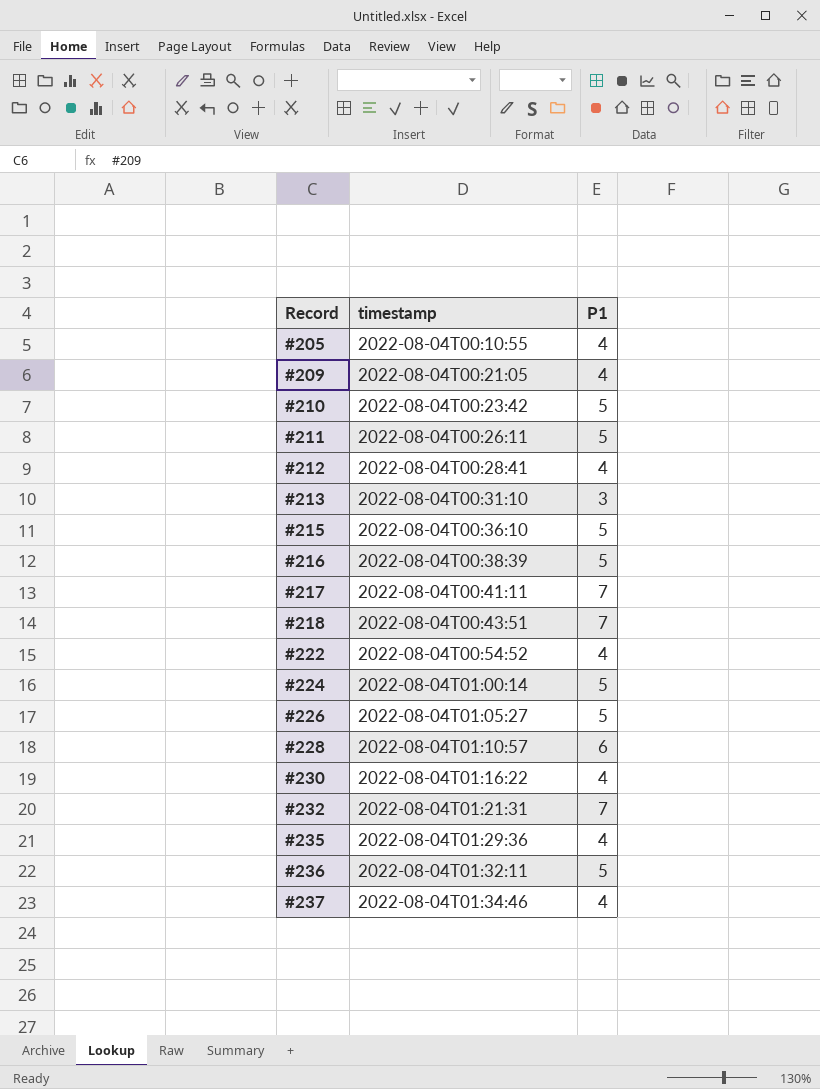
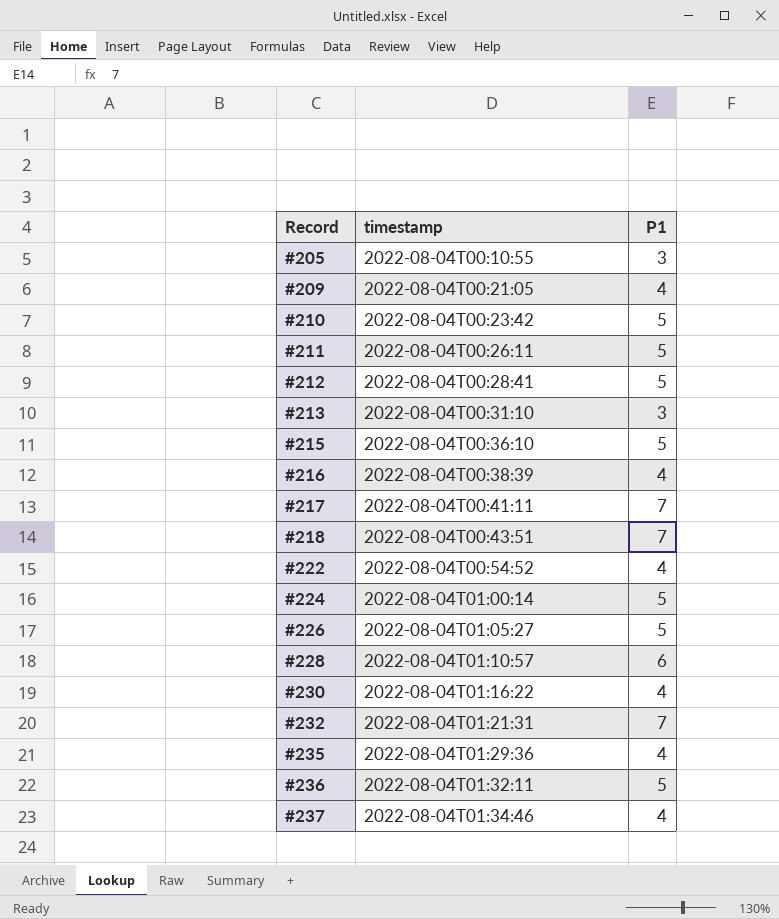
#205 | P1: 4 -> 3
#212 | P1: 4 -> 5
#216 | P1: 5 -> 4

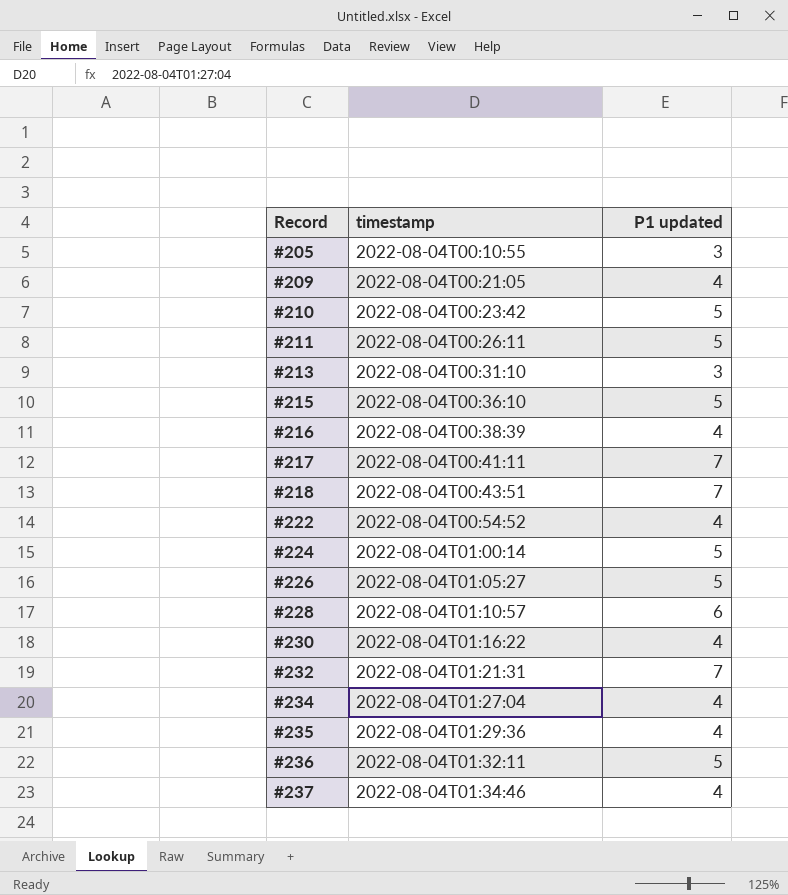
column name: P1 -> P1 updated
row #212: 2022-08-04T00:28:41 | 5 -> none
row #234: none -> 2022-08-04T01:27:04 | 4

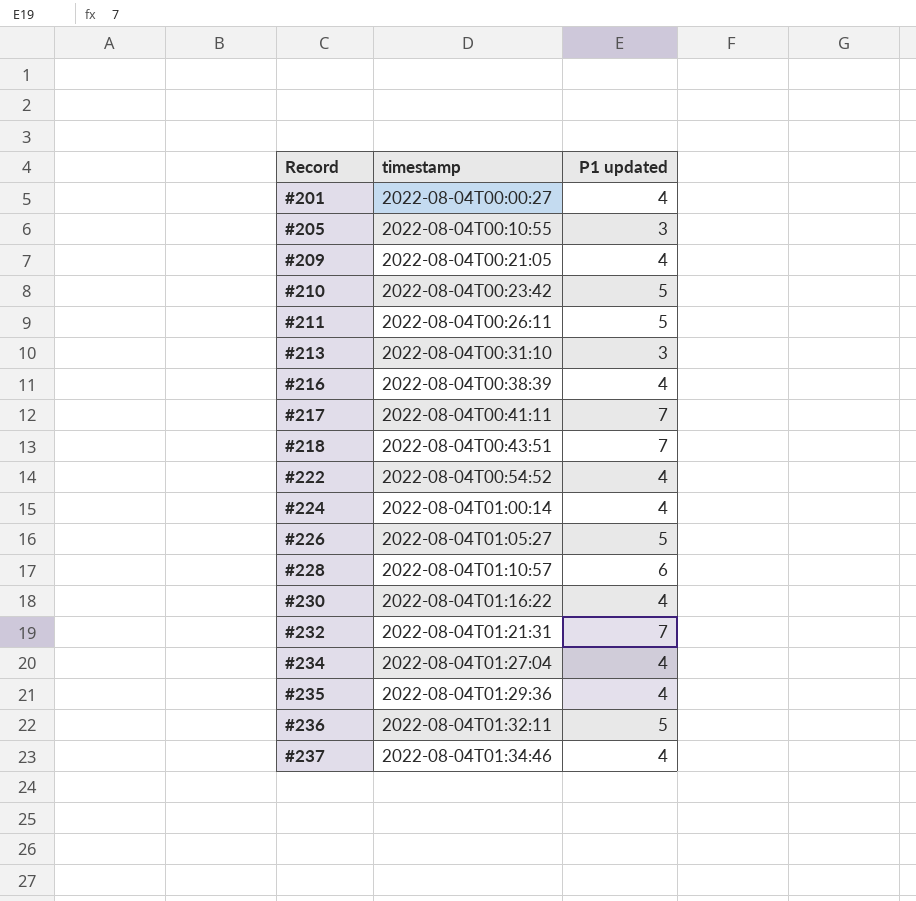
row #215: 2022-08-04T00:36:10 | 5 -> none
row #201: none -> 2022-08-04T00:00:27 | 4
#224 | P1 updated: 5 -> 4

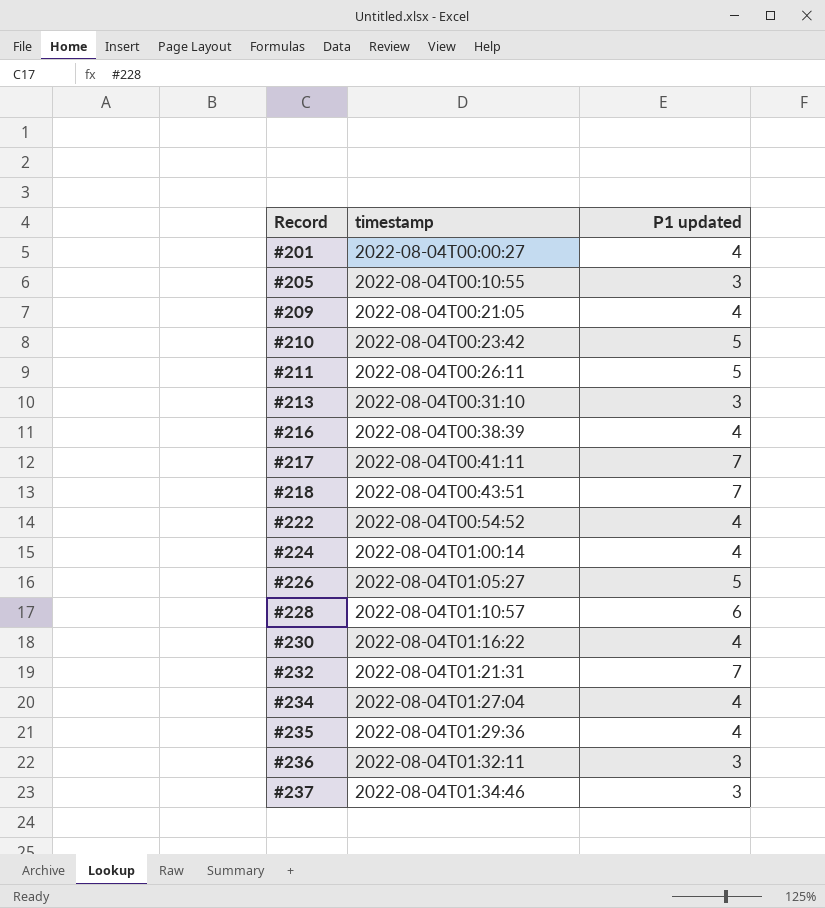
#236 | P1 updated: 5 -> 3
#237 | P1 updated: 4 -> 3

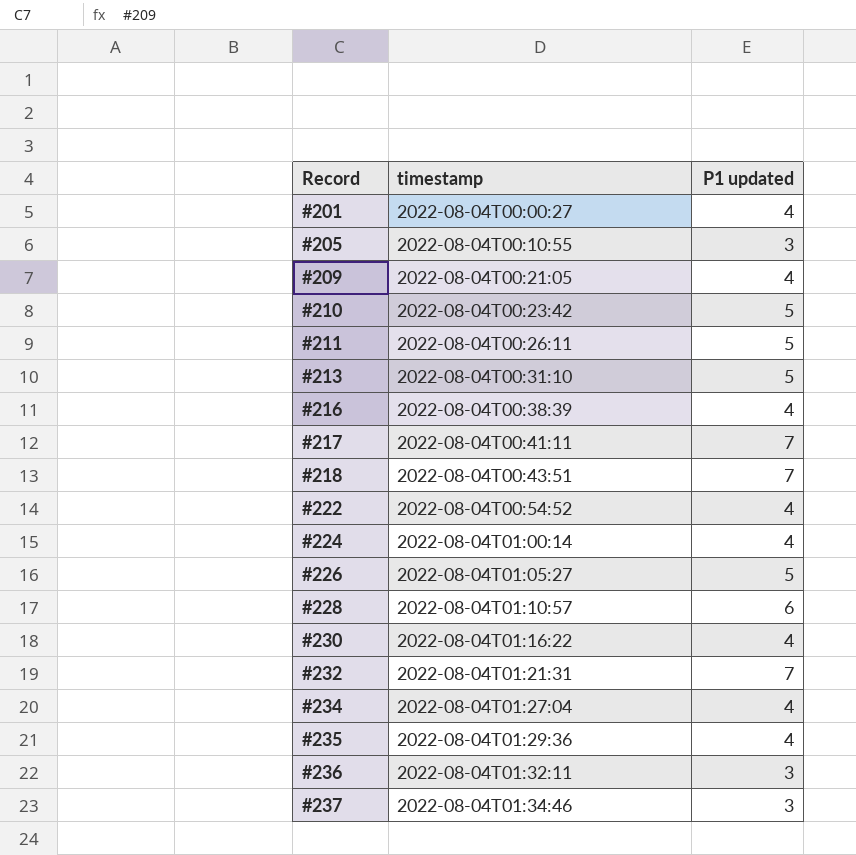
#213 | P1 updated: 3 -> 5

